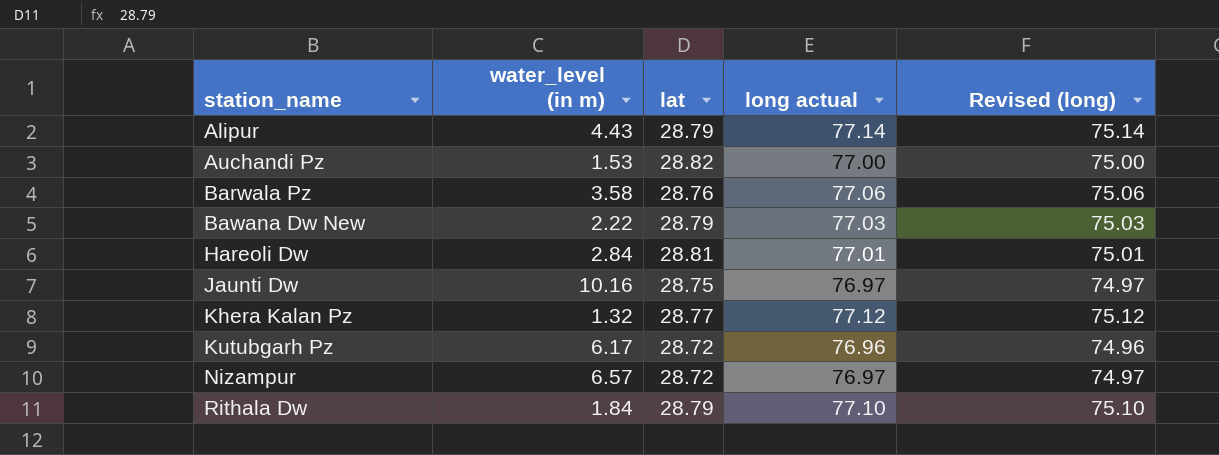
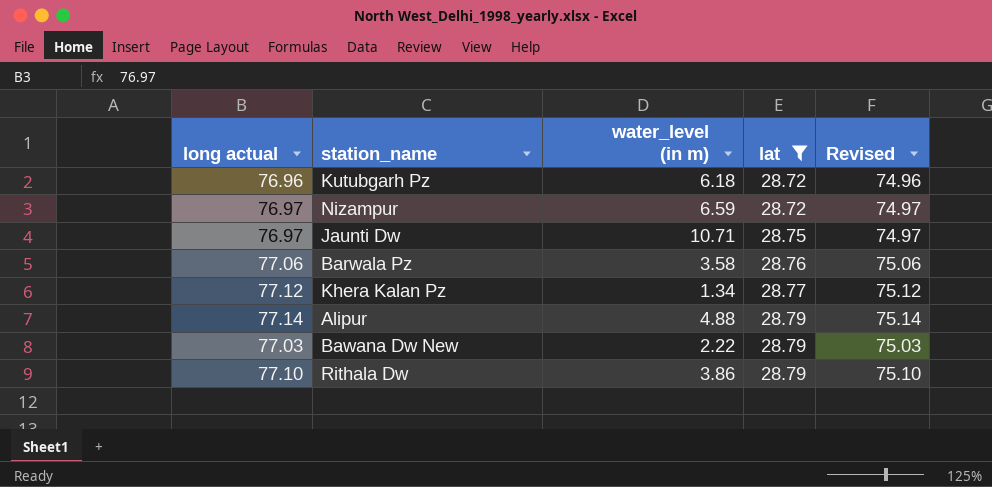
filter: none -> lat <= 28.79
row order: station_name ascending -> lat ascending
column long actual | position: 4 -> 1
column name: Revised (long) -> Revised
Kutubgarh Pz | water_level (in m): 6.17 -> 6.18
Nizampur | water_level (in m): 6.57 -> 6.59
Jaunti Dw | water_level (in m): 10.16 -> 10.71
Khera Kalan Pz | water_level (in m): 1.32 -> 1.34
Alipur | water_level (in m): 4.43 -> 4.88
Rithala Dw | water_level (in m): 1.84 -> 3.86

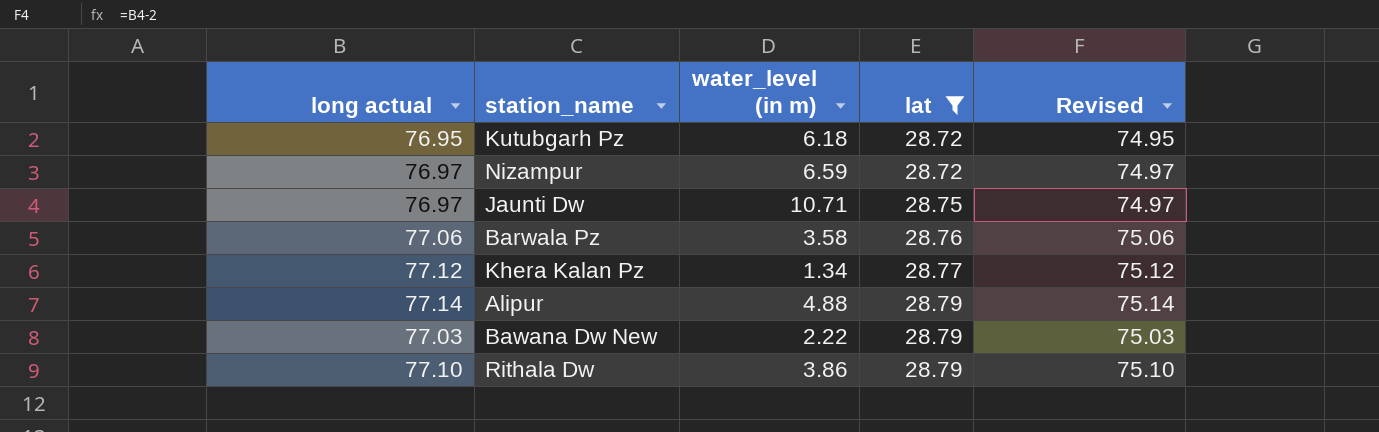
Kutubgarh Pz | long actual: 76.96 -> 76.95
Kutubgarh Pz | Revised: 74.96 -> 74.95

